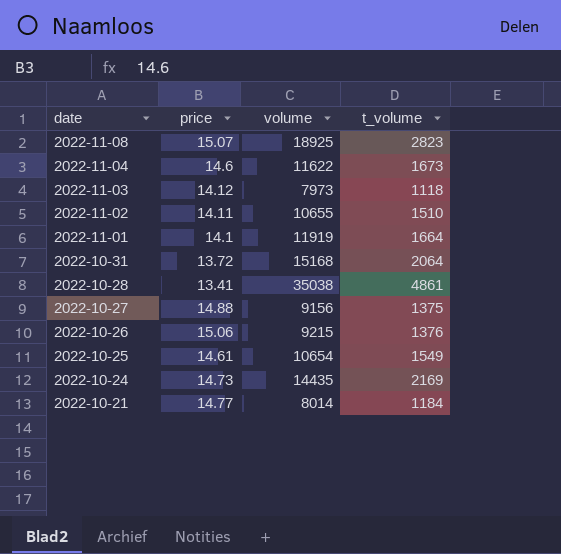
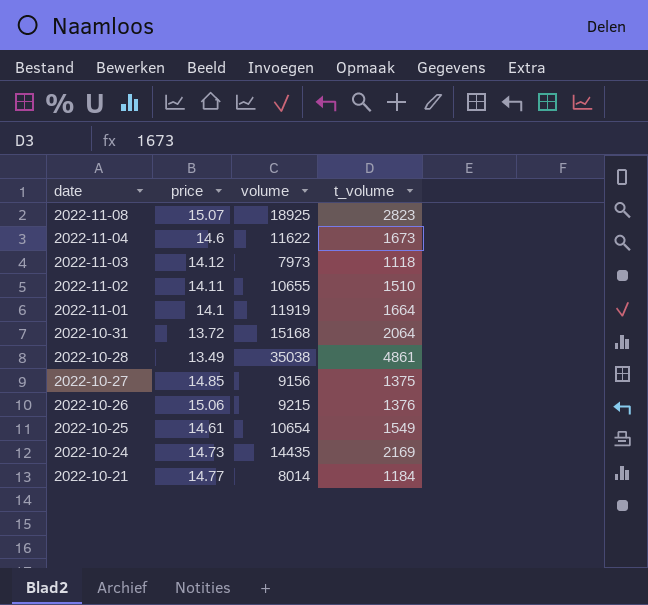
2022-10-28 | price: 13.41 -> 13.49
2022-10-27 | price: 14.88 -> 14.85

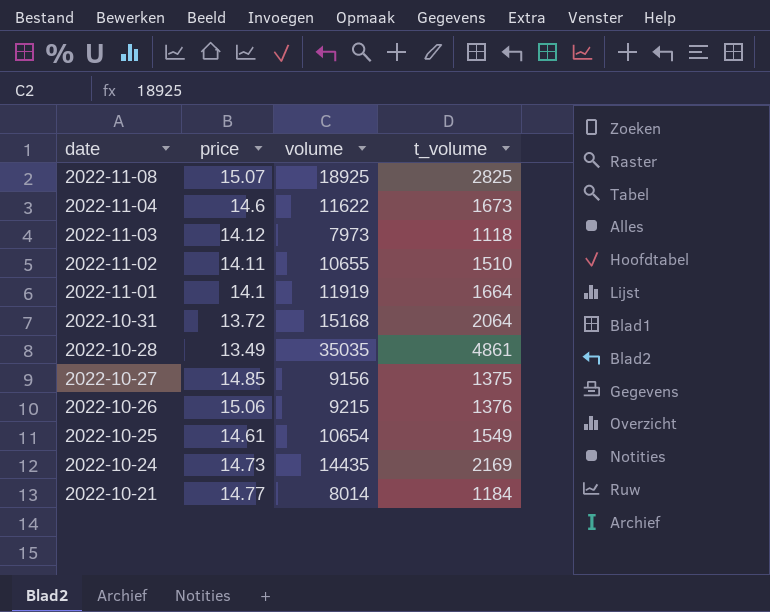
2022-11-08 | t_volume: 2823 -> 2825
2022-10-28 | volume: 35038 -> 35035

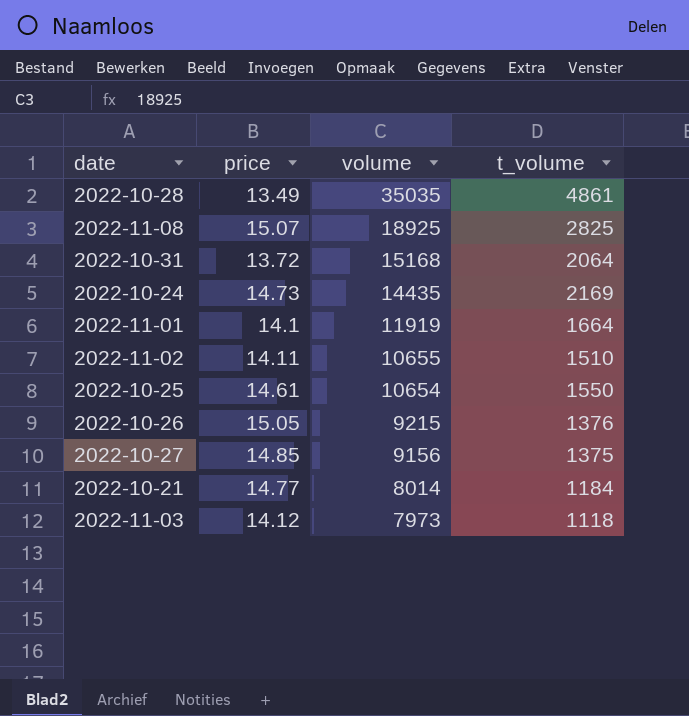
row order: date descending -> volume descending
row 2022-11-04: 14.6 | 11622 | 1673 -> none
2022-10-25 | t_volume: 1549 -> 1550
2022-10-26 | price: 15.06 -> 15.05

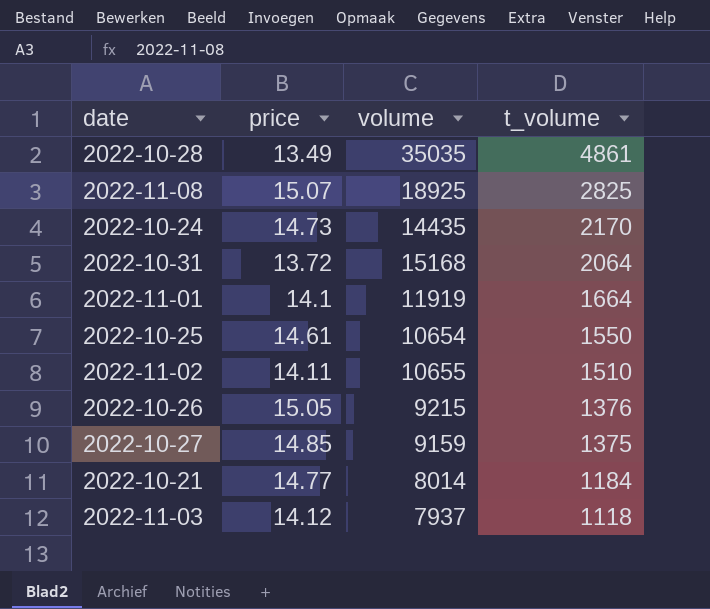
row order: volume descending -> t_volume descending
2022-10-24 | t_volume: 2169 -> 2170
2022-10-27 | volume: 9156 -> 9159
2022-11-03 | volume: 7973 -> 7937

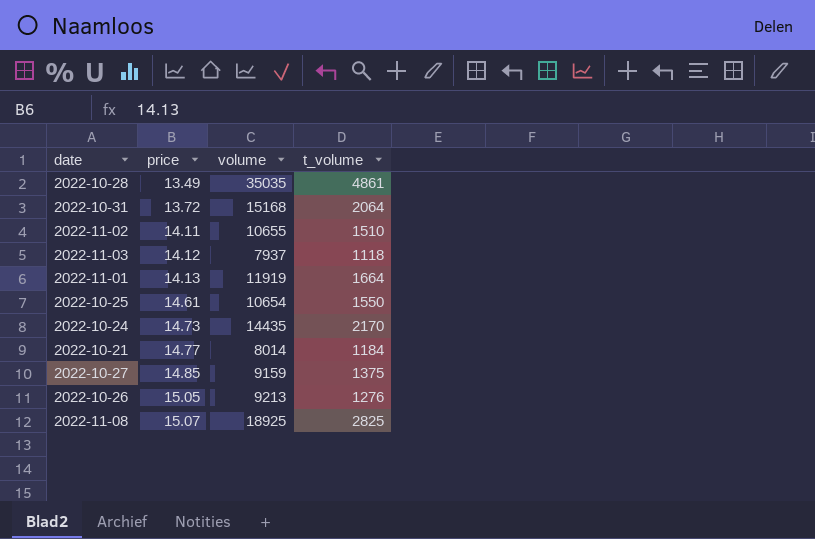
row order: t_volume descending -> price ascending
2022-11-01 | price: 14.1 -> 14.13
2022-10-26 | volume: 9215 -> 9213
2022-10-26 | t_volume: 1376 -> 1276

